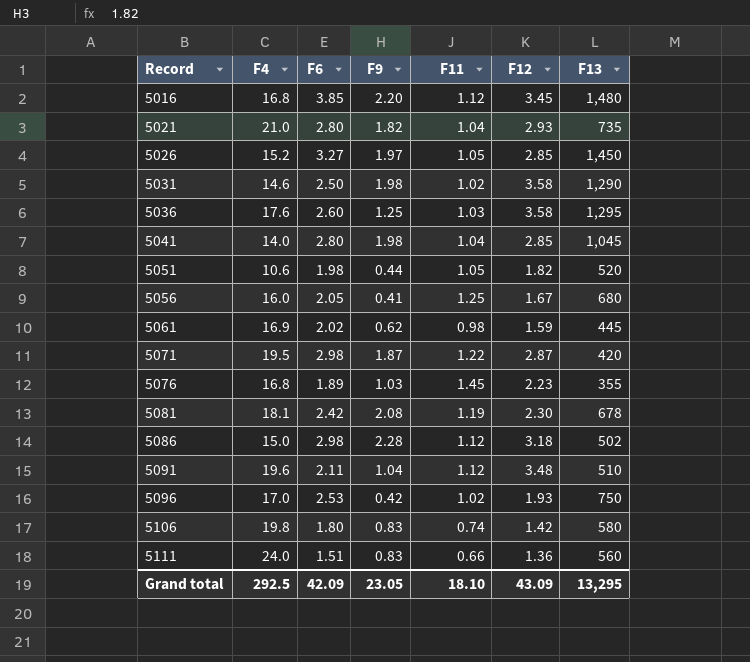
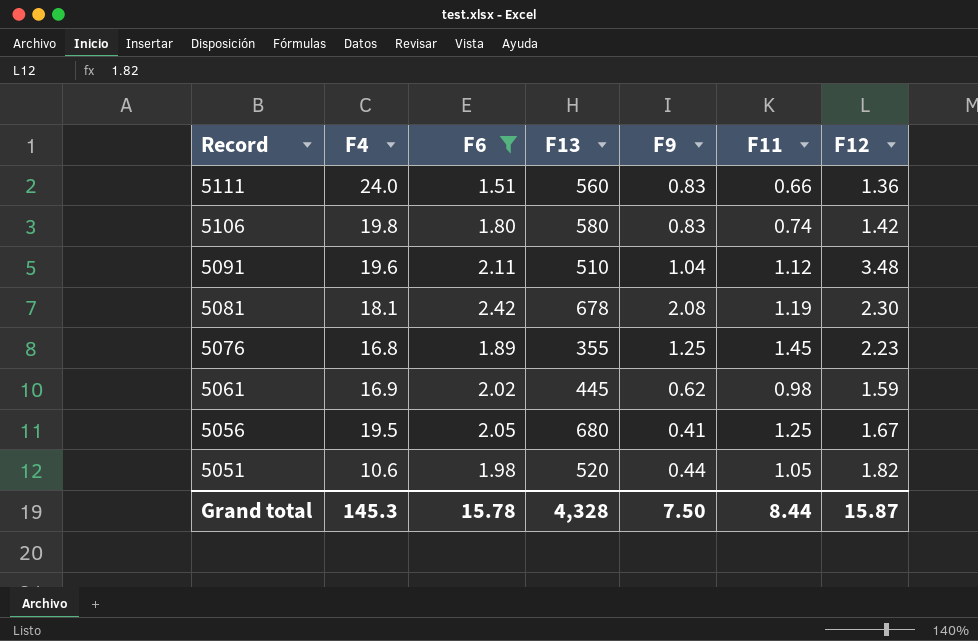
filter: none -> F6 <= 2.42
row order: Record ascending -> Record descending
column F13 | position: 7 -> 4
5076 | F9: 1.03 -> 1.25
5056 | F4: 16.0 -> 19.5
Grand total | F4: 292.5 -> 145.3
Grand total | F6: 42.09 -> 15.78
Grand total | F13: 13,295 -> 4,328
Grand total | F9: 23.05 -> 7.50
Grand total | F11: 18.10 -> 8.44
Grand total | F12: 43.09 -> 15.87

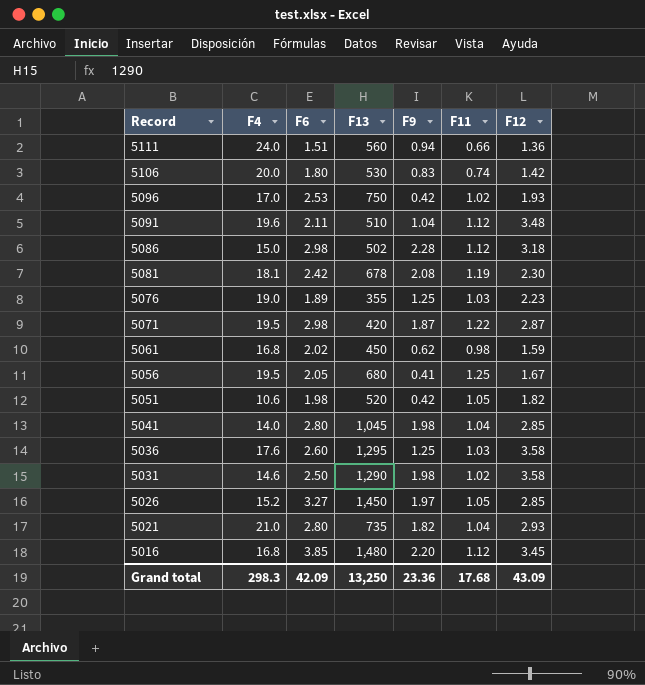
filter: F6 <= 2.42 -> none
5111 | F9: 0.83 -> 0.94
5106 | F4: 19.8 -> 20.0
5106 | F13: 580 -> 530
5076 | F4: 16.8 -> 19.0
5076 | F11: 1.45 -> 1.03
5061 | F4: 16.9 -> 16.8
5061 | F13: 445 -> 450
5051 | F9: 0.44 -> 0.42
Grand total | F4: 145.3 -> 298.3
Grand total | F6: 15.78 -> 42.09
Grand total | F13: 4,328 -> 13,250
Grand total | F9: 7.50 -> 23.36
Grand total | F11: 8.44 -> 17.68
Grand total | F12: 15.87 -> 43.09

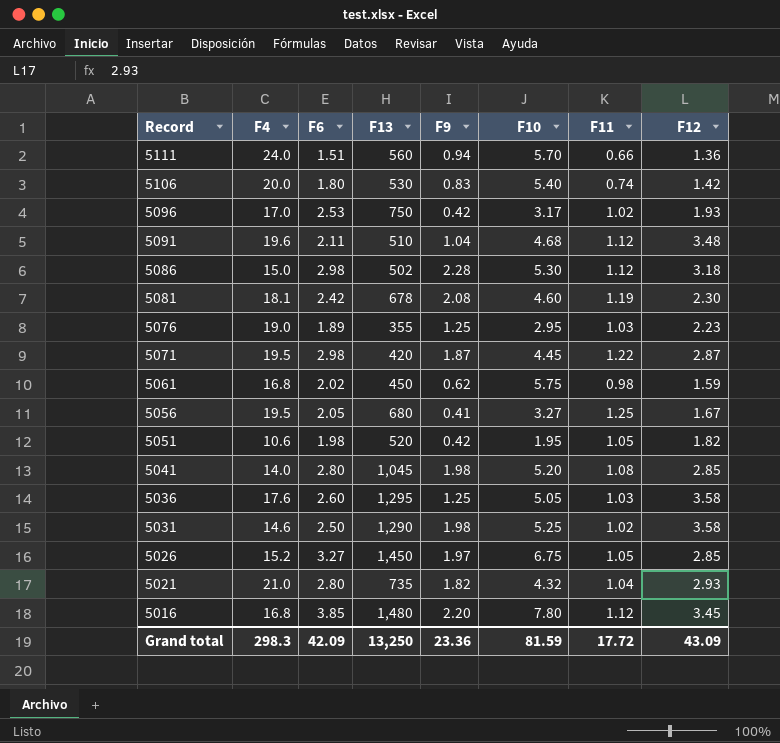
column F10 | position: none -> 6
5041 | F11: 1.04 -> 1.08
Grand total | F11: 17.68 -> 17.72

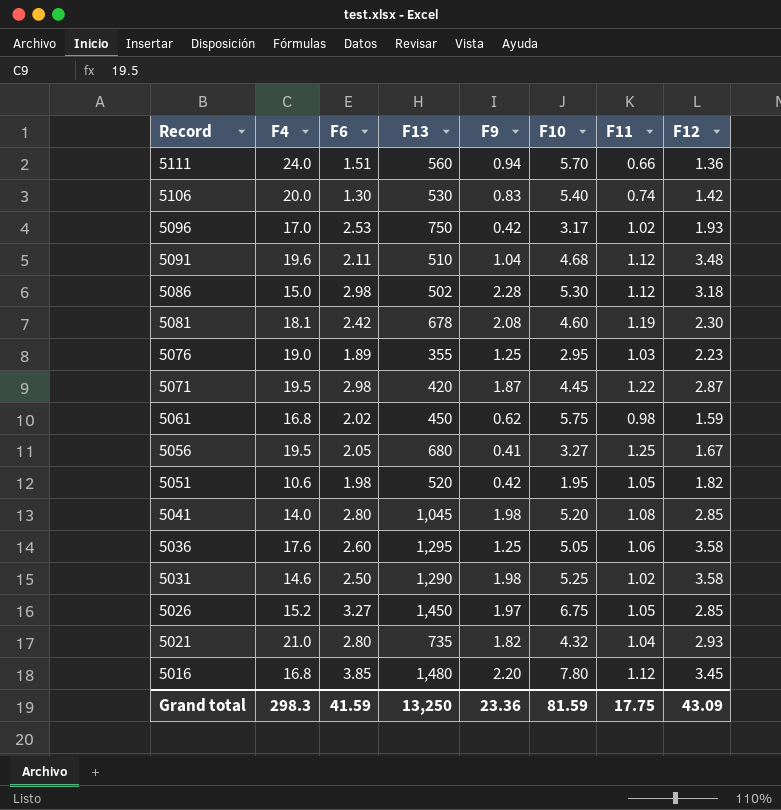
5106 | F6: 1.80 -> 1.30
5036 | F11: 1.03 -> 1.06
Grand total | F6: 42.09 -> 41.59
Grand total | F11: 17.72 -> 17.75

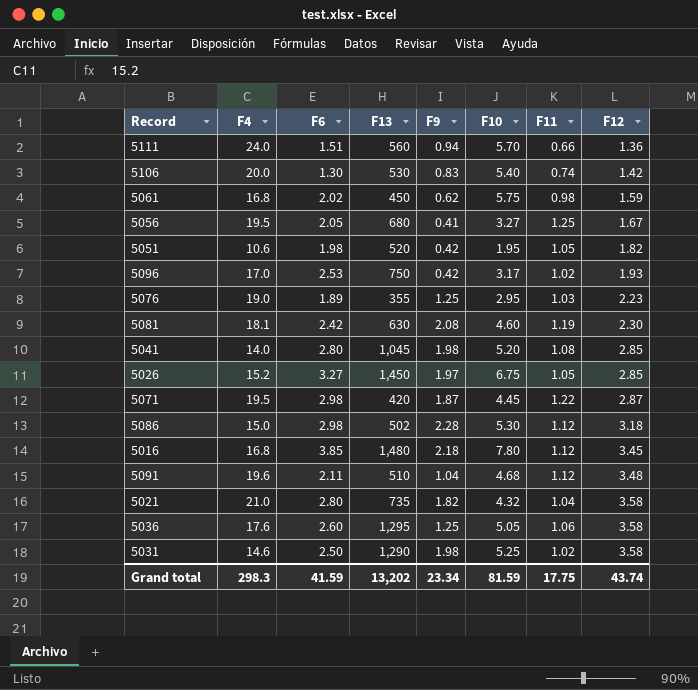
row order: Record descending -> F12 ascending
5081 | F13: 678 -> 630
5016 | F9: 2.20 -> 2.18
5021 | F12: 2.93 -> 3.58
Grand total | F13: 13,250 -> 13,202
Grand total | F9: 23.36 -> 23.34
Grand total | F12: 43.09 -> 43.74

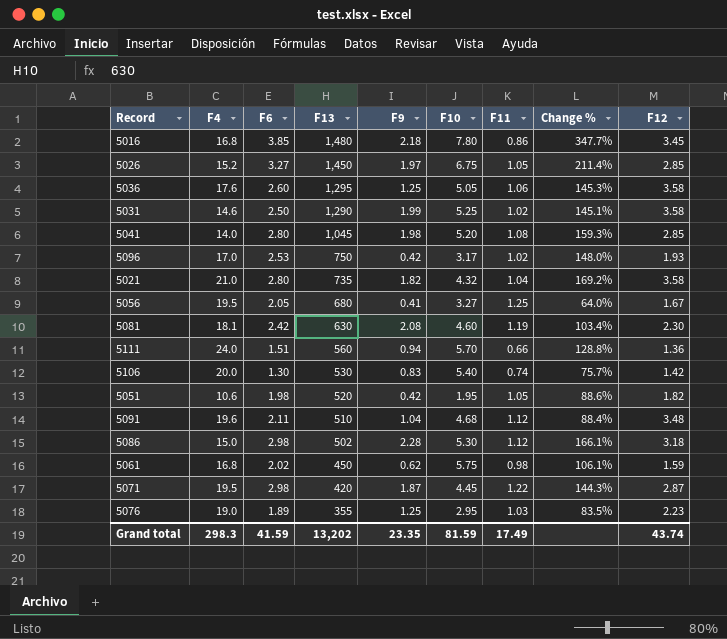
row order: F12 ascending -> F13 descending
column Change % | formula: none -> ([F6] - [F11]) / [F11]
5016 | F11: 1.12 -> 0.86
5031 | F9: 1.98 -> 1.99
Grand total | F9: 23.34 -> 23.35
Grand total | F11: 17.75 -> 17.49

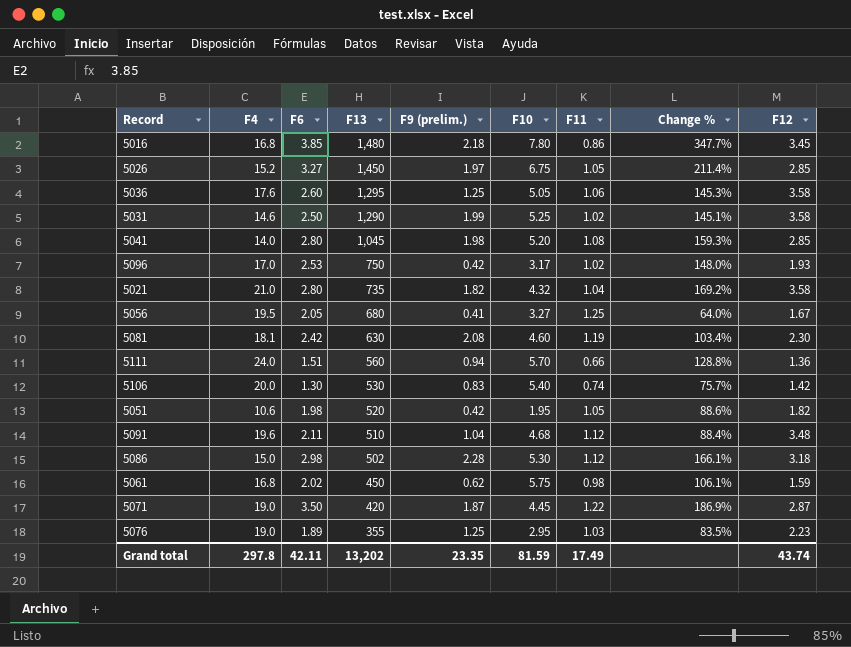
column name: F9 -> F9 (prelim.)
5071 | F4: 19.5 -> 19.0
5071 | F6: 2.98 -> 3.50
5071 | Change %: 144.3% -> 186.9%
Grand total | F4: 298.3 -> 297.8
Grand total | F6: 41.59 -> 42.11

